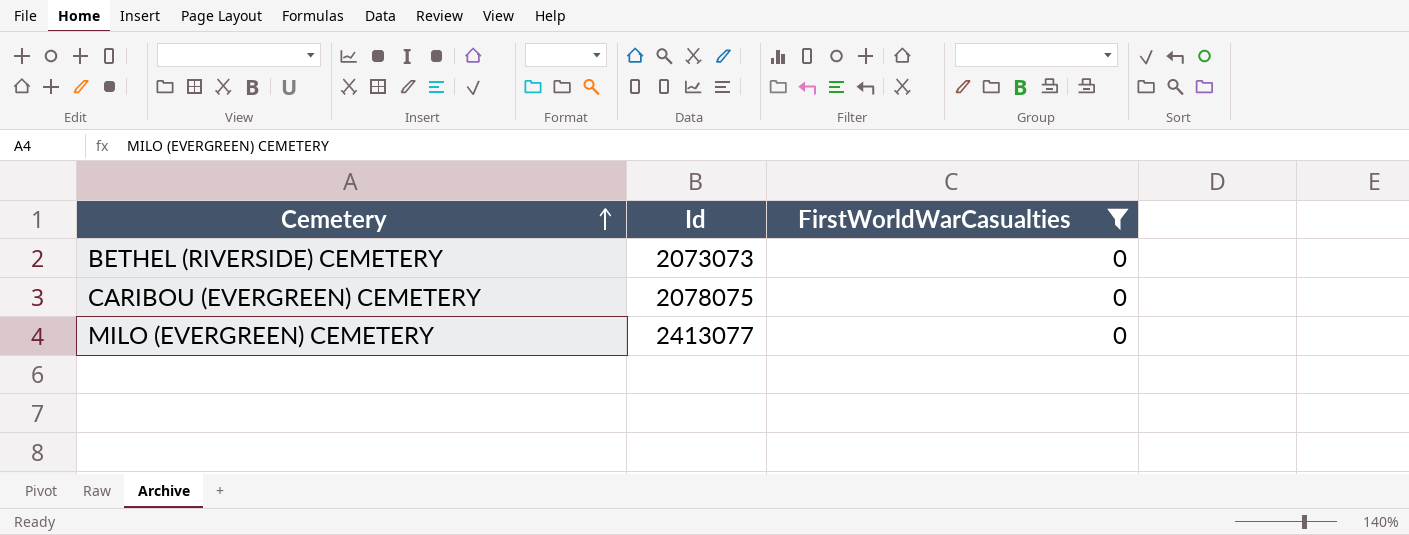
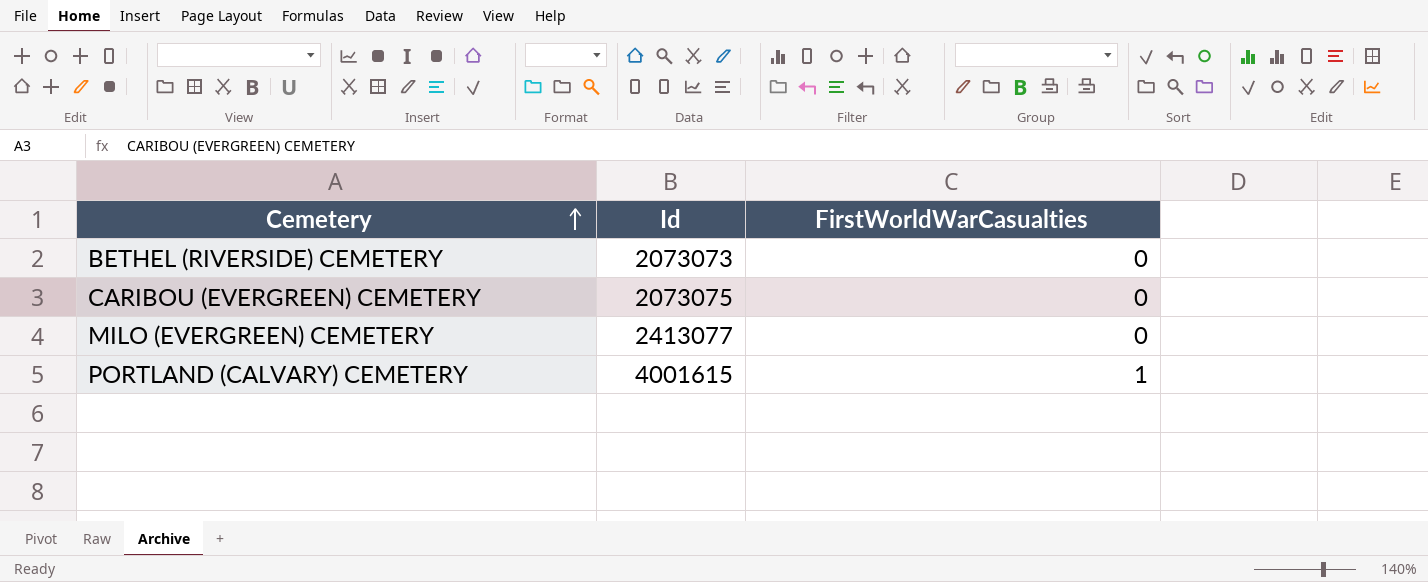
filter: FirstWorldWarCasualties = 0 -> none
CARIBOU (EVERGREEN) CEMETERY | Id: 2078075 -> 2073075

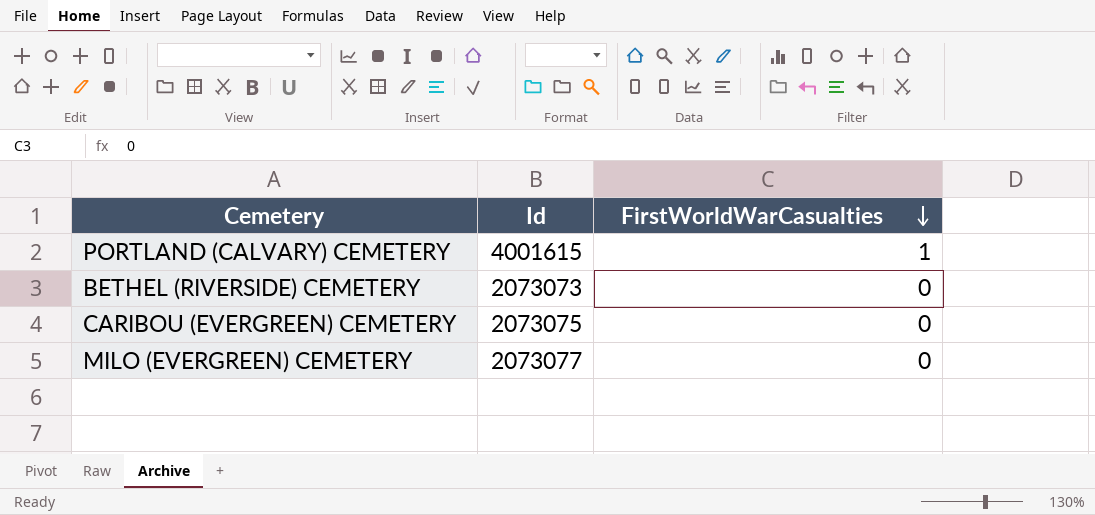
row order: Cemetery ascending -> FirstWorldWarCasualties descending
MILO (EVERGREEN) CEMETERY | Id: 2413077 -> 2073077

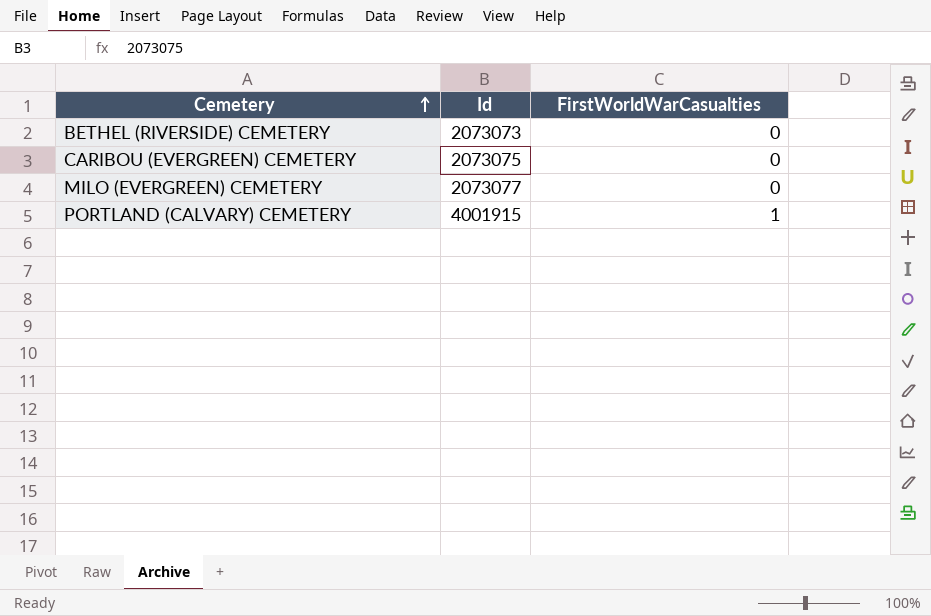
row order: FirstWorldWarCasualties descending -> Cemetery ascending
PORTLAND (CALVARY) CEMETERY | Id: 4001615 -> 4001915

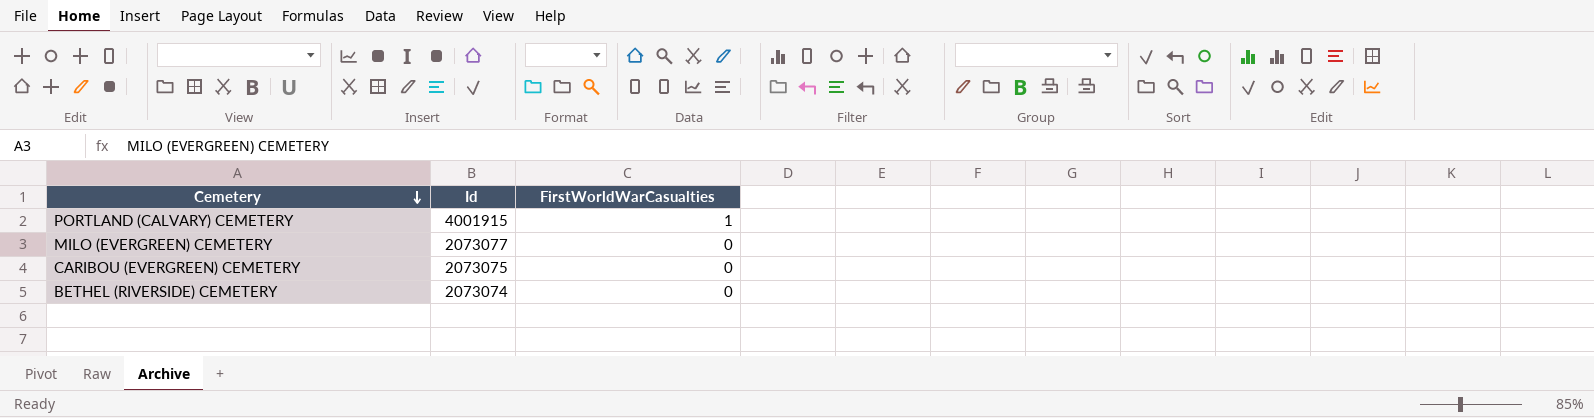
row order: Cemetery ascending -> Cemetery descending
BETHEL (RIVERSIDE) CEMETERY | Id: 2073073 -> 2073074

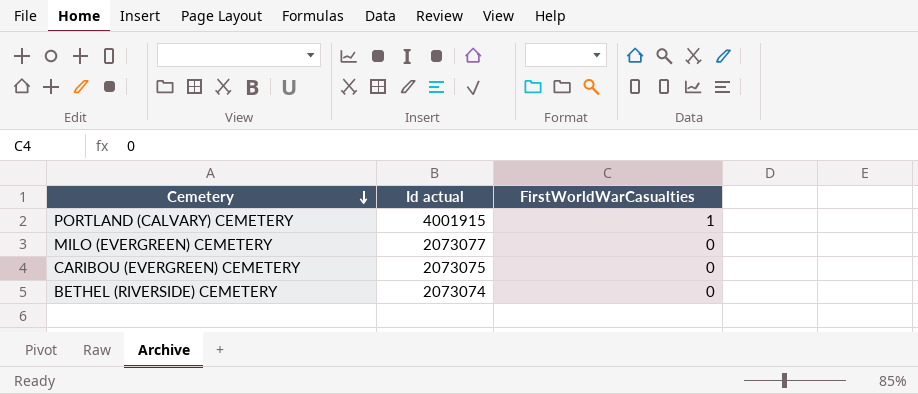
column name: Id -> Id actual

